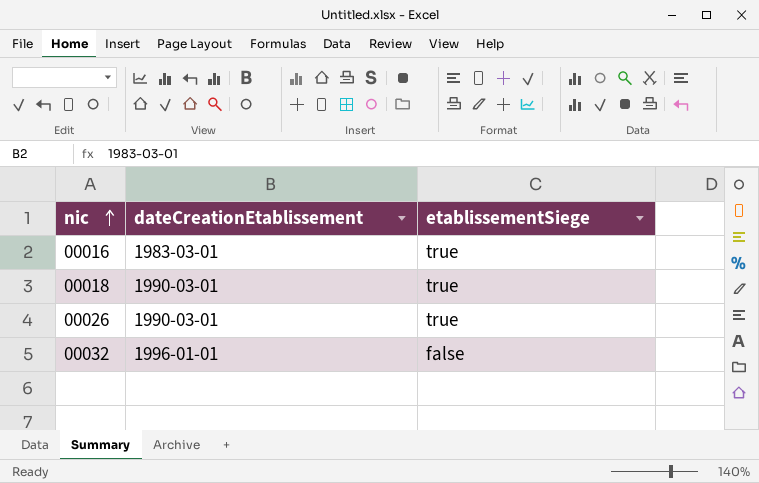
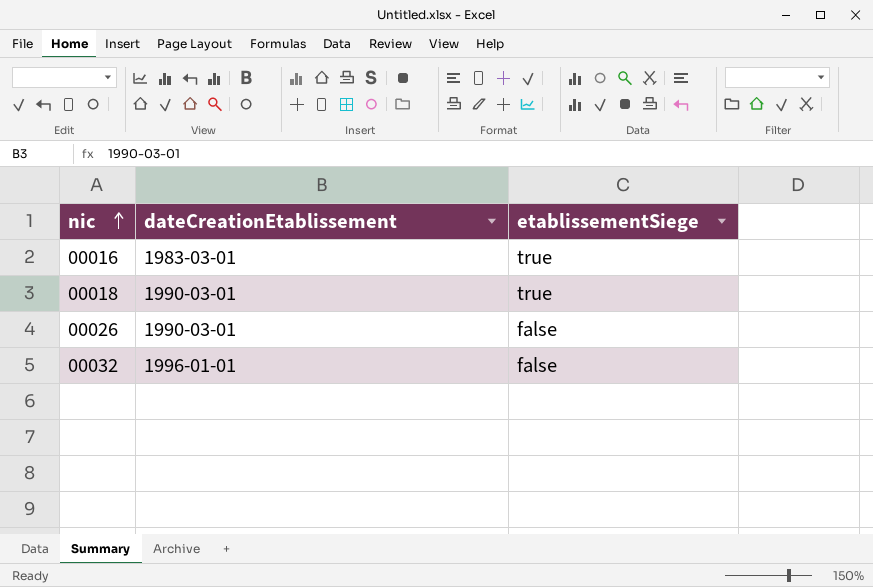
00026 | etablissementSiege: true -> false

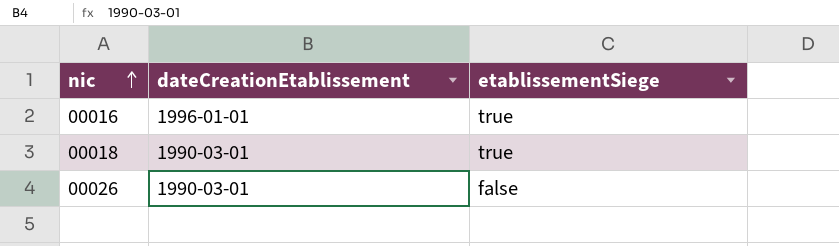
row 00032: 1996-01-01 | false -> none
00016 | dateCreationEtablissement: 1983-03-01 -> 1996-01-01

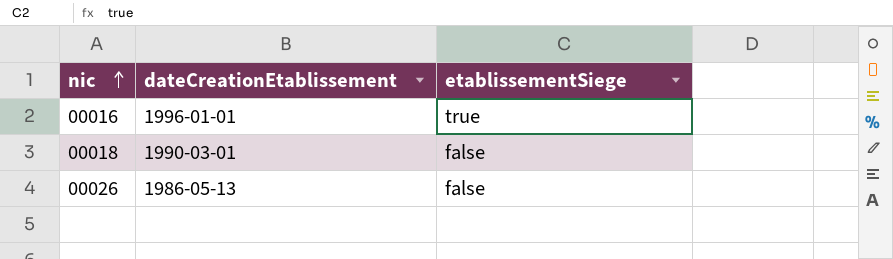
00018 | etablissementSiege: true -> false
00026 | dateCreationEtablissement: 1990-03-01 -> 1986-05-13

